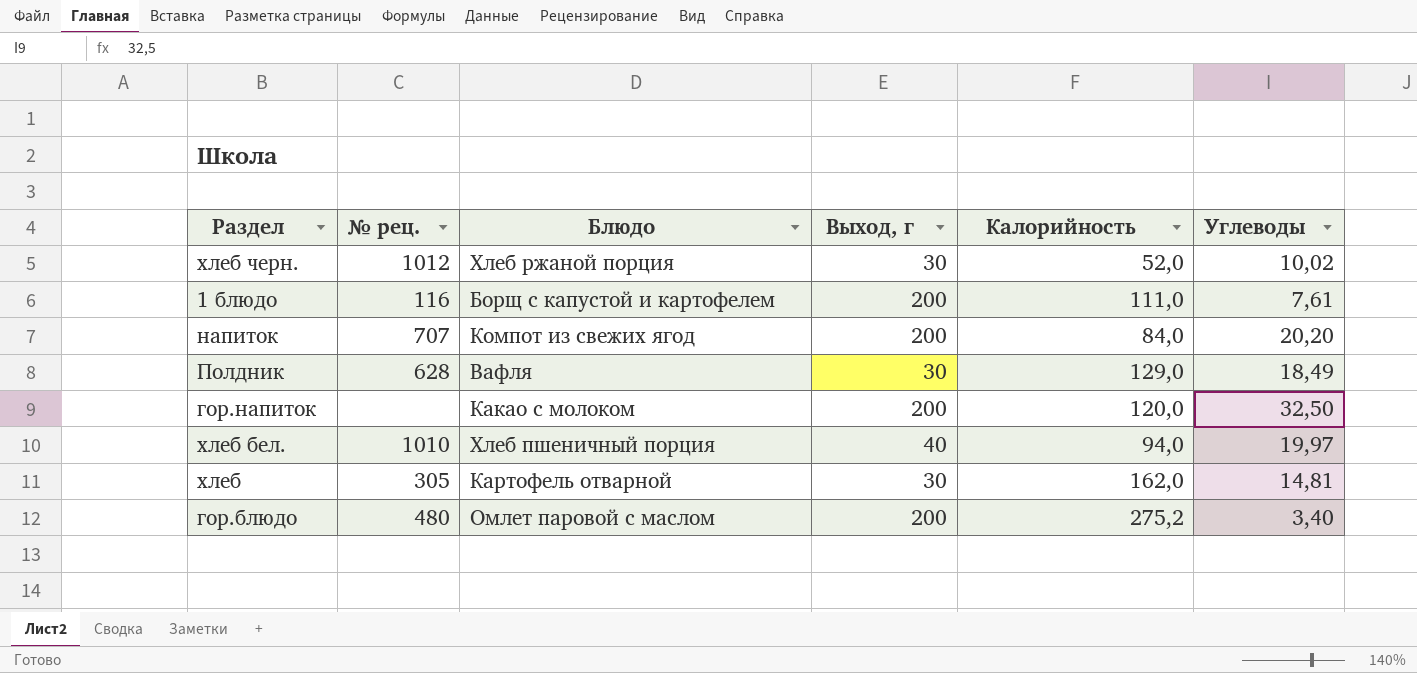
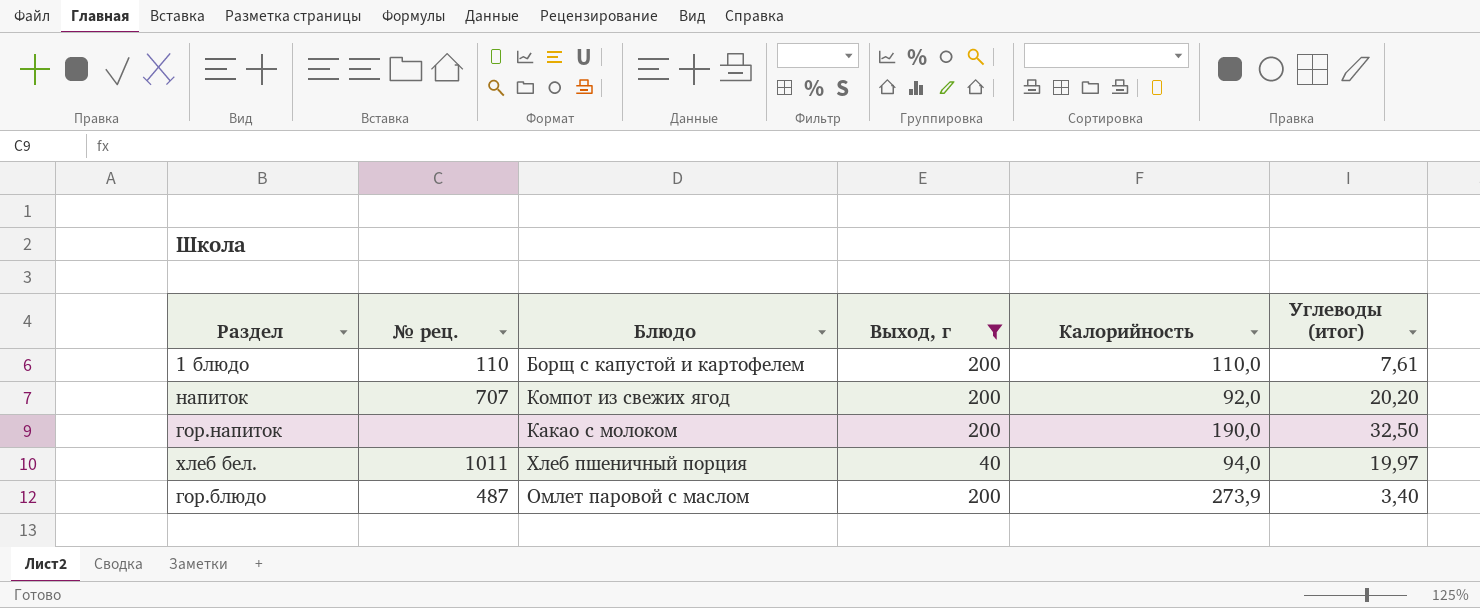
filter: none -> Выход, г != 30
column name: Углеводы -> Углеводы (итог)
1 блюдо | № рец.: 116 -> 110
1 блюдо | Калорийность: 111,0 -> 110,0
напиток | Калорийность: 84,0 -> 92,0
гор.напиток | Калорийность: 120,0 -> 190,0
хлеб бел. | № рец.: 1010 -> 1011
гор.блюдо | № рец.: 480 -> 487
гор.блюдо | Калорийность: 275,2 -> 273,9

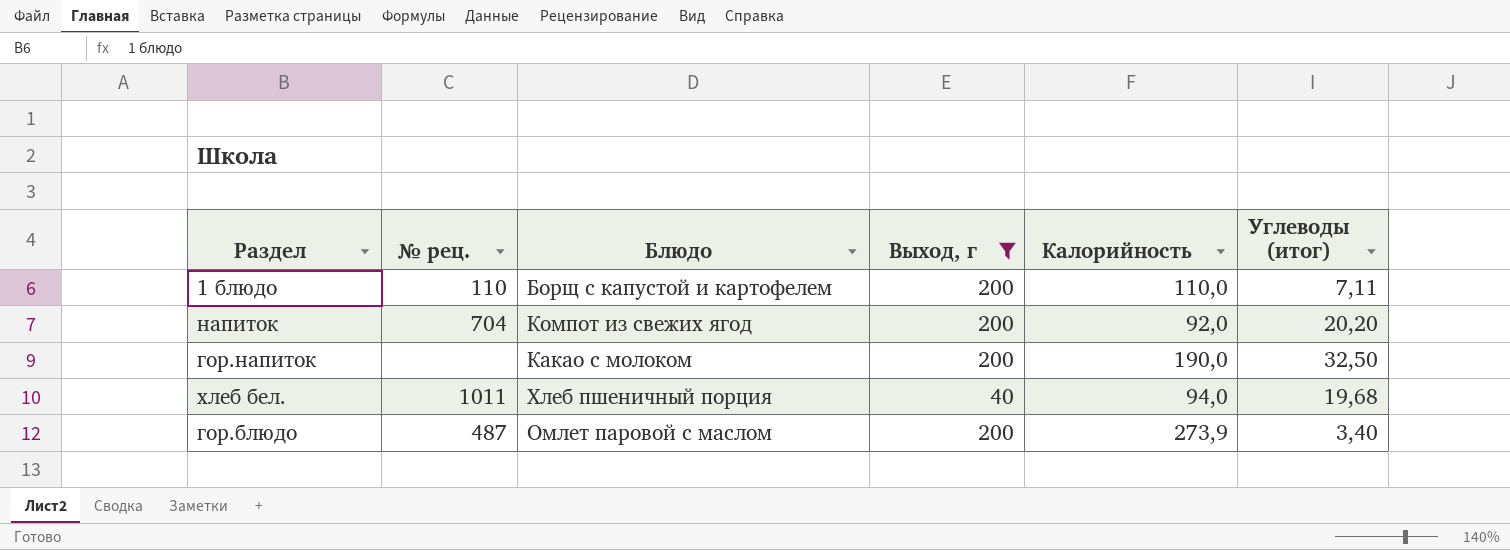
1 блюдо | Углеводы (итог): 7,61 -> 7,11
напиток | № рец.: 707 -> 704
хлеб бел. | Углеводы (итог): 19,97 -> 19,68

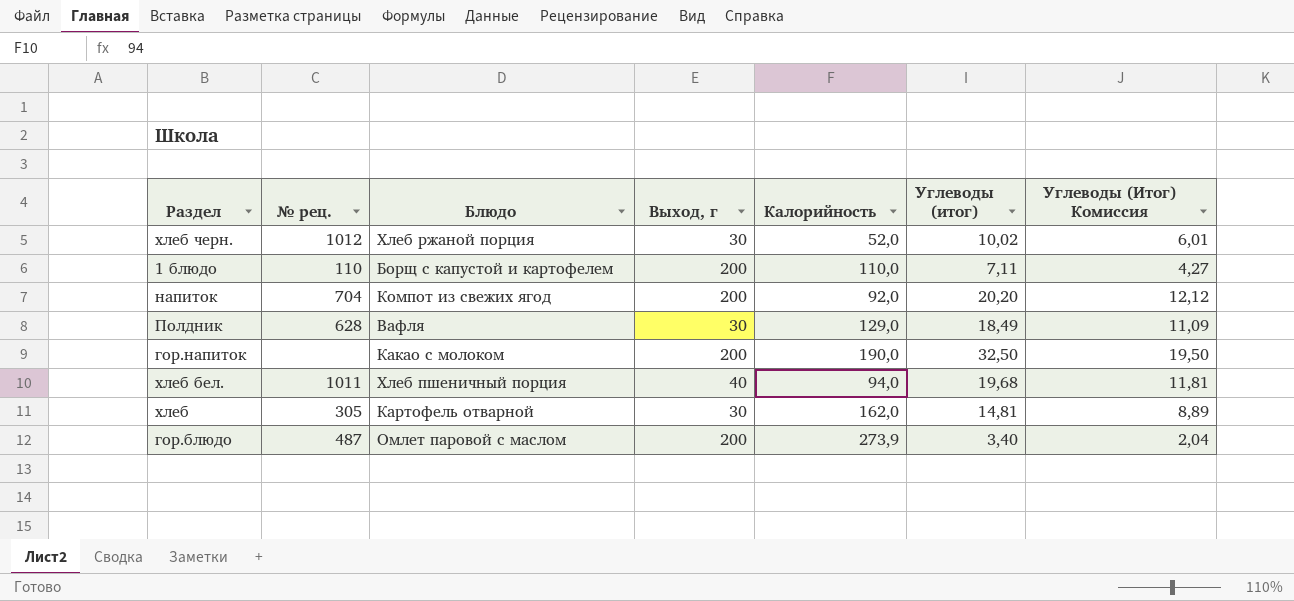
filter: Выход, г != 30 -> none
column Углеводы (Итог) Комиссия | formula: none -> [Углеводы (итог)] * 0,6

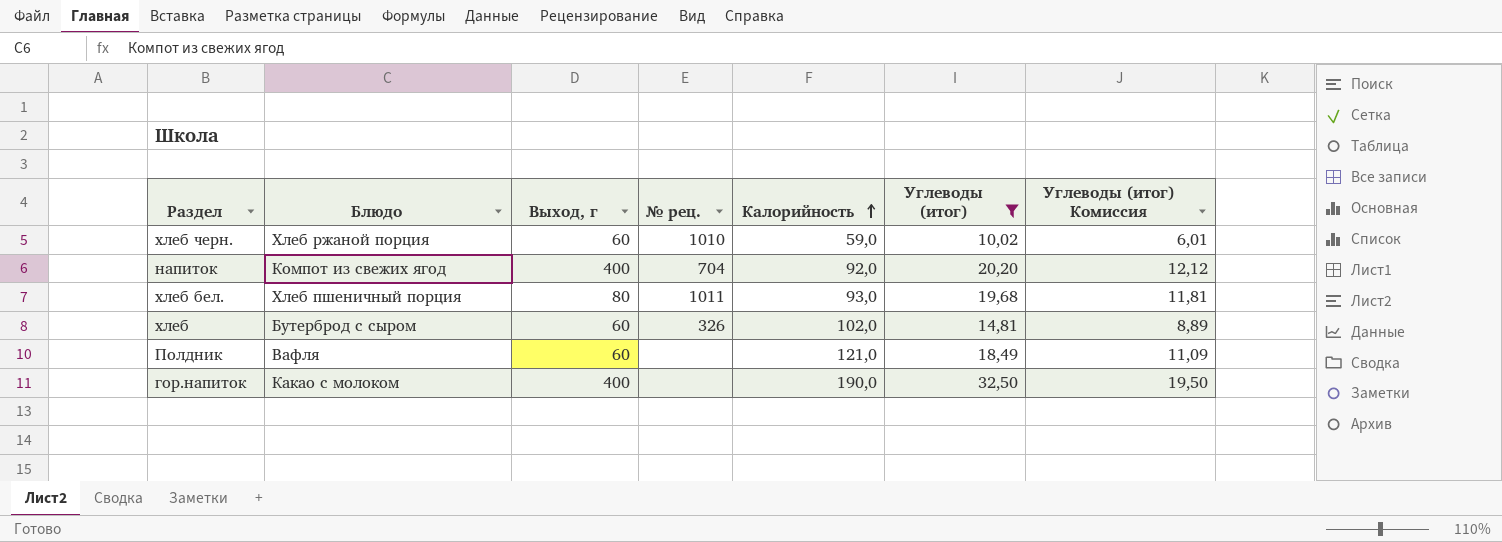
filter: none -> Углеводы (итог) >= 10,02
row order: none -> Калорийность ascending
column № рец. | position: 2 -> 4
column name: Углеводы (Итог) Комиссия -> Углеводы (итог) Комиссия
хлеб черн. | Выход, г: 30 -> 60
хлеб черн. | № рец.: 1012 -> 1010
хлеб черн. | Калорийность: 52,0 -> 59,0
напиток | Выход, г: 200 -> 400
хлеб бел. | Выход, г: 40 -> 80
хлеб бел. | Калорийность: 94,0 -> 93,0
хлеб | Блюдо: Картофель отварной -> Бутерброд с сыром
хлеб | Выход, г: 30 -> 60
хлеб | № рец.: 305 -> 326
хлеб | Калорийность: 162,0 -> 102,0
Полдник | Выход, г: 30 -> 60
Полдник | № рец.: 628 -> none
Полдник | Калорийность: 129,0 -> 121,0
гор.напиток | Выход, г: 200 -> 400

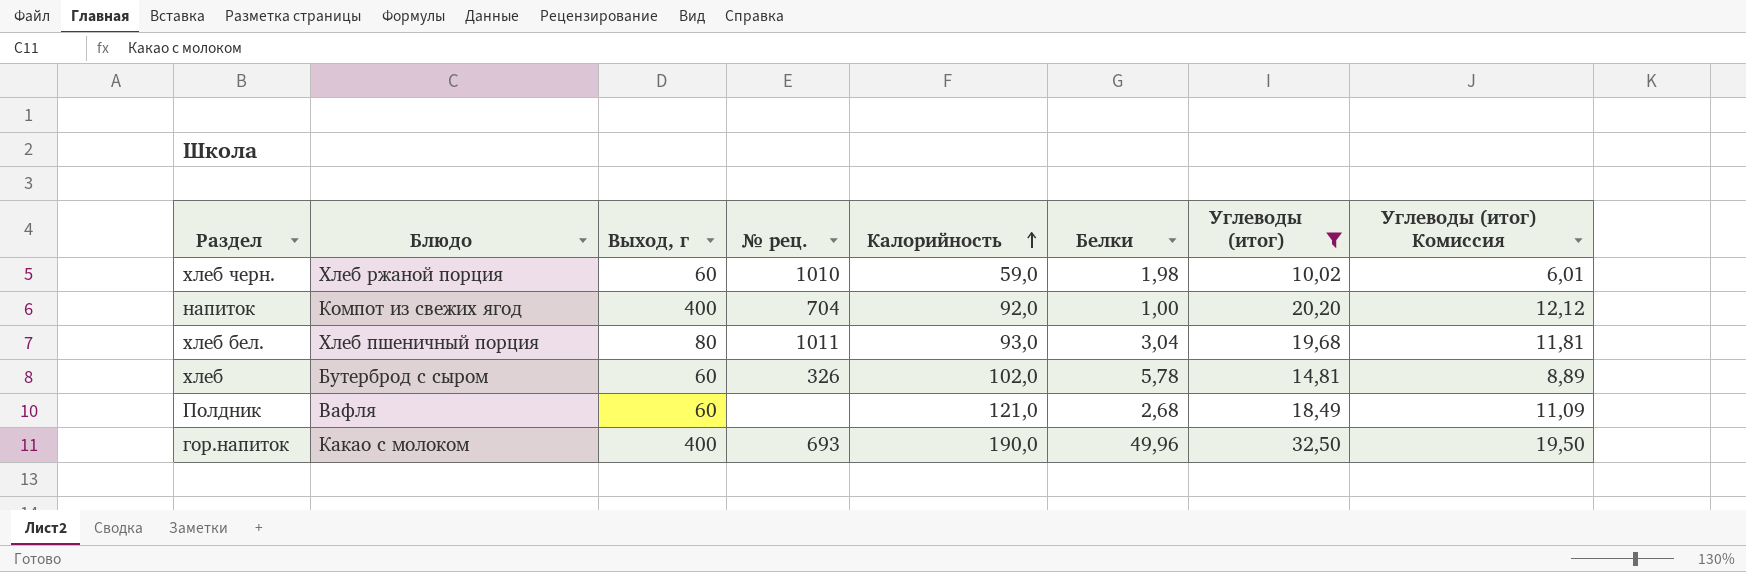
column Белки | position: none -> 6
гор.напиток | № рец.: none -> 693

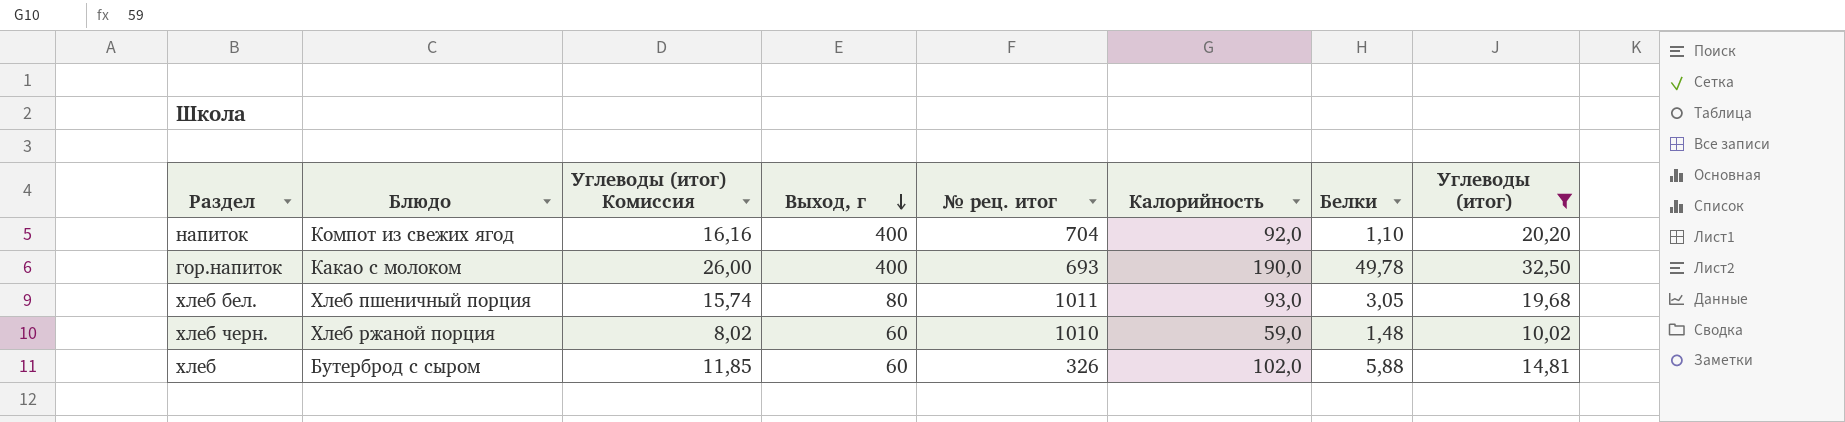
row order: Калорийность ascending -> Выход, г descending
column Углеводы (итог) Комиссия | formula: [Углеводы (итог)] * 0,6 -> [Углеводы (итог)] * 0,8
column Углеводы (итог) Комиссия | position: 8 -> 3
column name: № рец. -> № рец. итог
row Полдник: Вафля | 60 | none | 121,0 | 2,68 | 18,49 | 11,09 -> none
напиток | Белки: 1,00 -> 1,10
гор.напиток | Белки: 49,96 -> 49,78
хлеб бел. | Белки: 3,04 -> 3,05
хлеб черн. | Белки: 1,98 -> 1,48
хлеб | Белки: 5,78 -> 5,88

